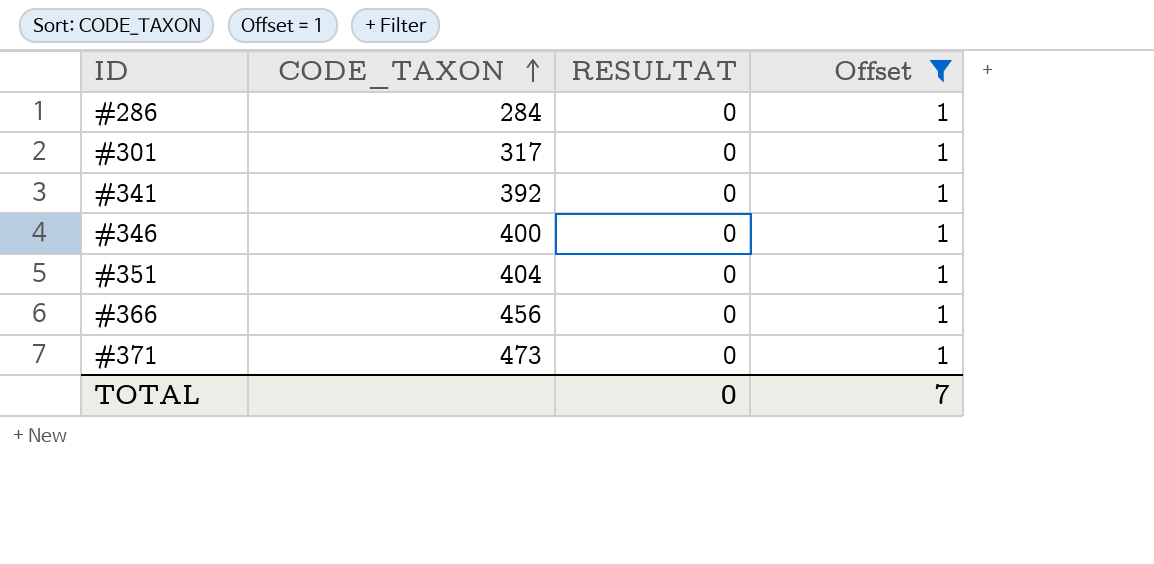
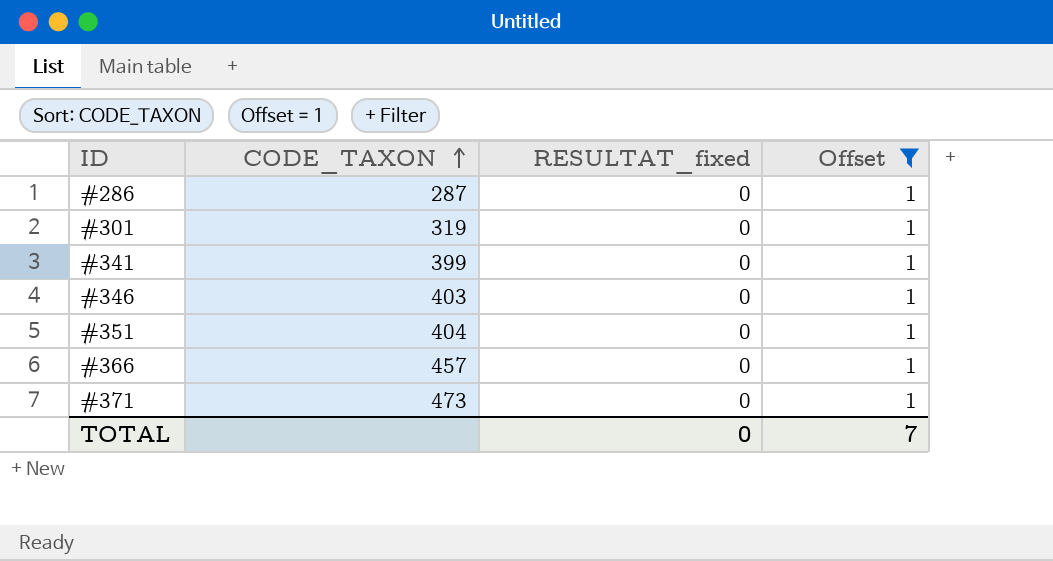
column name: RESULTAT -> RESULTAT_fixed
#286 | CODE_TAXON: 284 -> 287
#301 | CODE_TAXON: 317 -> 319
#341 | CODE_TAXON: 392 -> 399
#346 | CODE_TAXON: 400 -> 403
#366 | CODE_TAXON: 456 -> 457

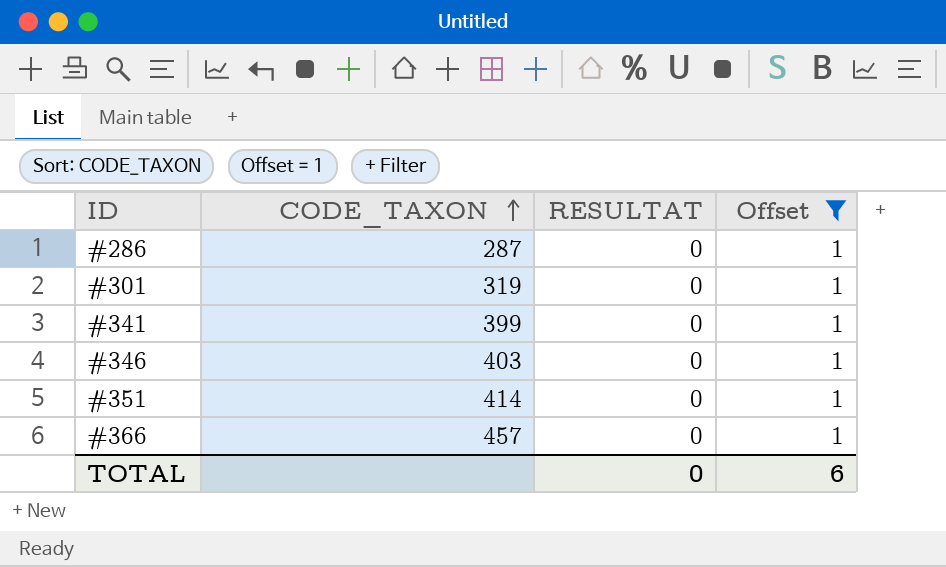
column name: RESULTAT_fixed -> RESULTAT
row #371: 473 | 0 | 1 -> none
#351 | CODE_TAXON: 404 -> 414
TOTAL | Offset: 7 -> 6

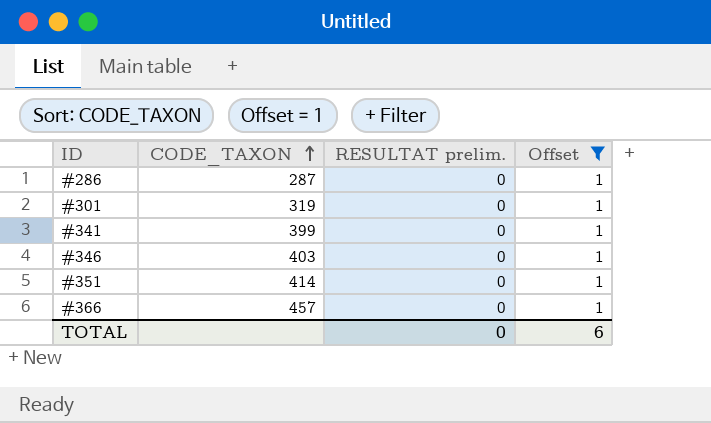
column name: RESULTAT -> RESULTAT prelim.

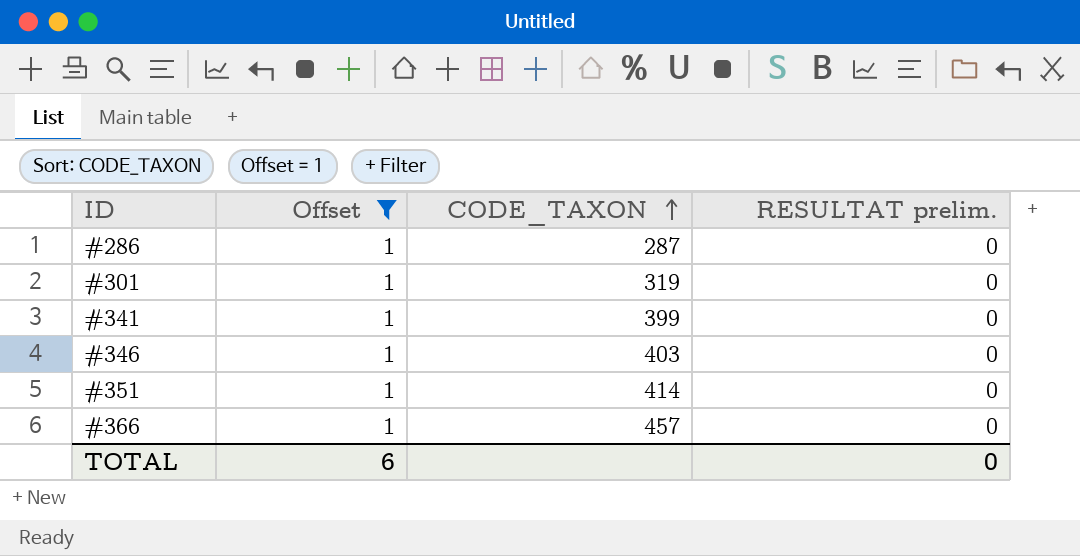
column Offset | position: 4 -> 2

